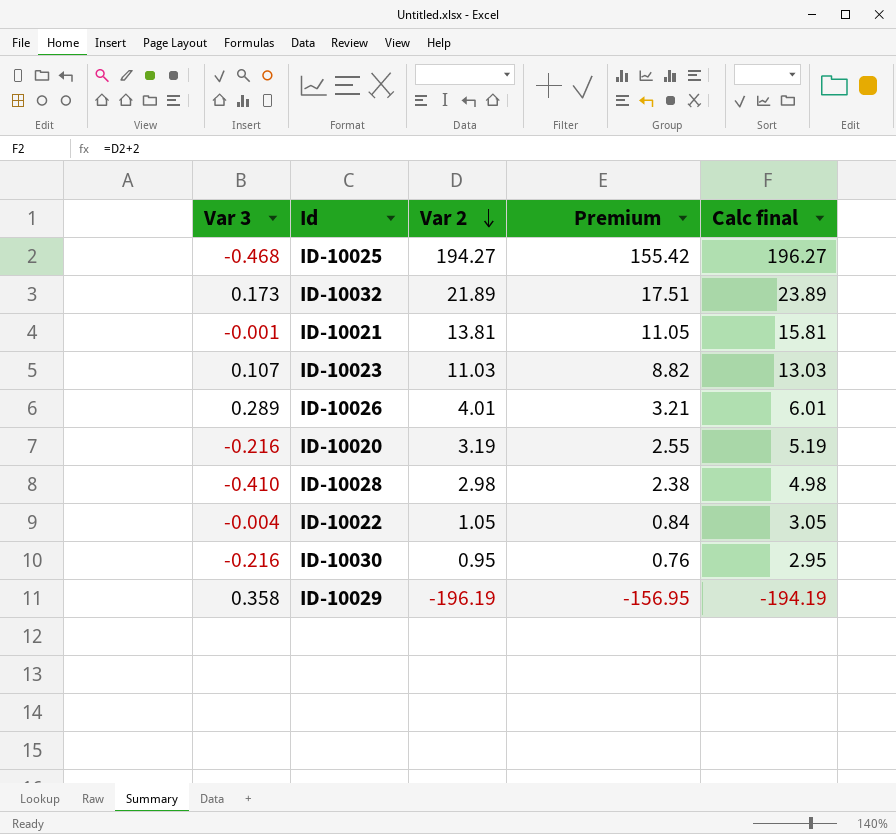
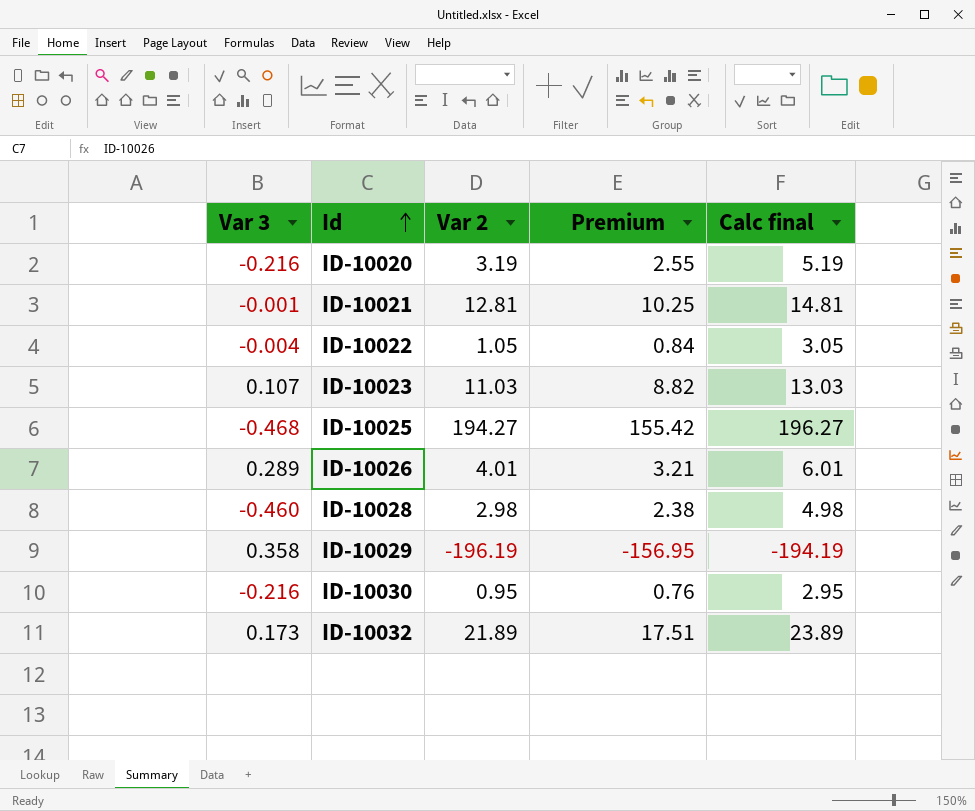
row order: Var 2 descending -> Id ascending
ID-10021 | Var 2: 13.81 -> 12.81
ID-10021 | Premium: 11.05 -> 10.25
ID-10021 | Calc final: 15.81 -> 14.81
ID-10028 | Var 3: -0.410 -> -0.460

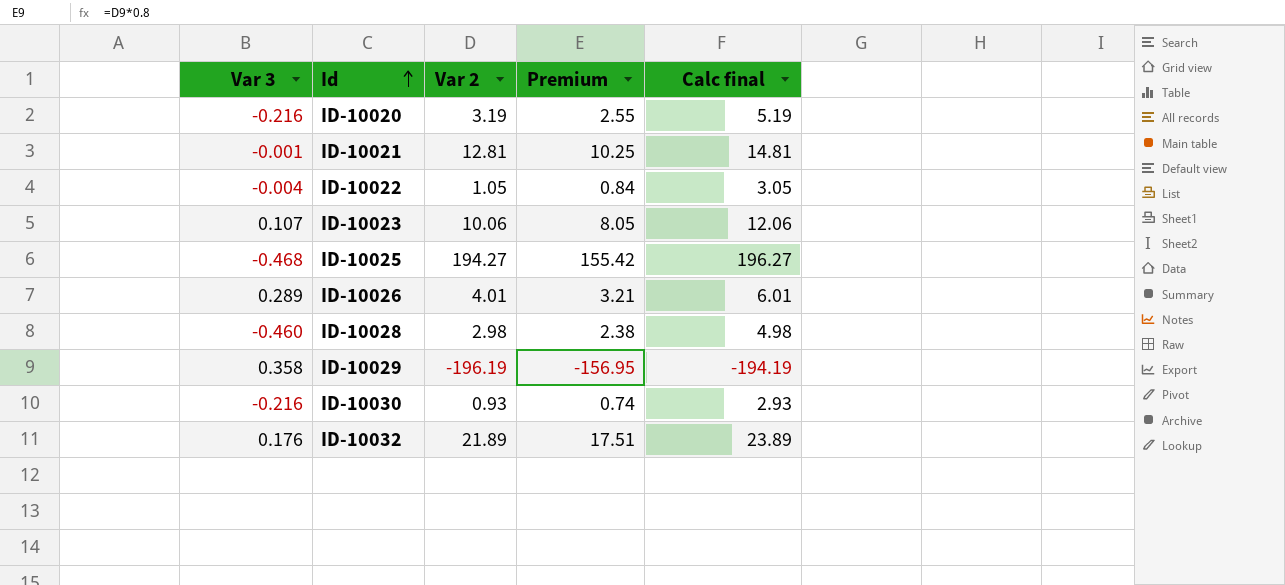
ID-10023 | Var 2: 11.03 -> 10.06
ID-10023 | Premium: 8.82 -> 8.05
ID-10023 | Calc final: 13.03 -> 12.06
ID-10030 | Var 2: 0.95 -> 0.93
ID-10030 | Premium: 0.76 -> 0.74
ID-10030 | Calc final: 2.95 -> 2.93
ID-10032 | Var 3: 0.173 -> 0.176

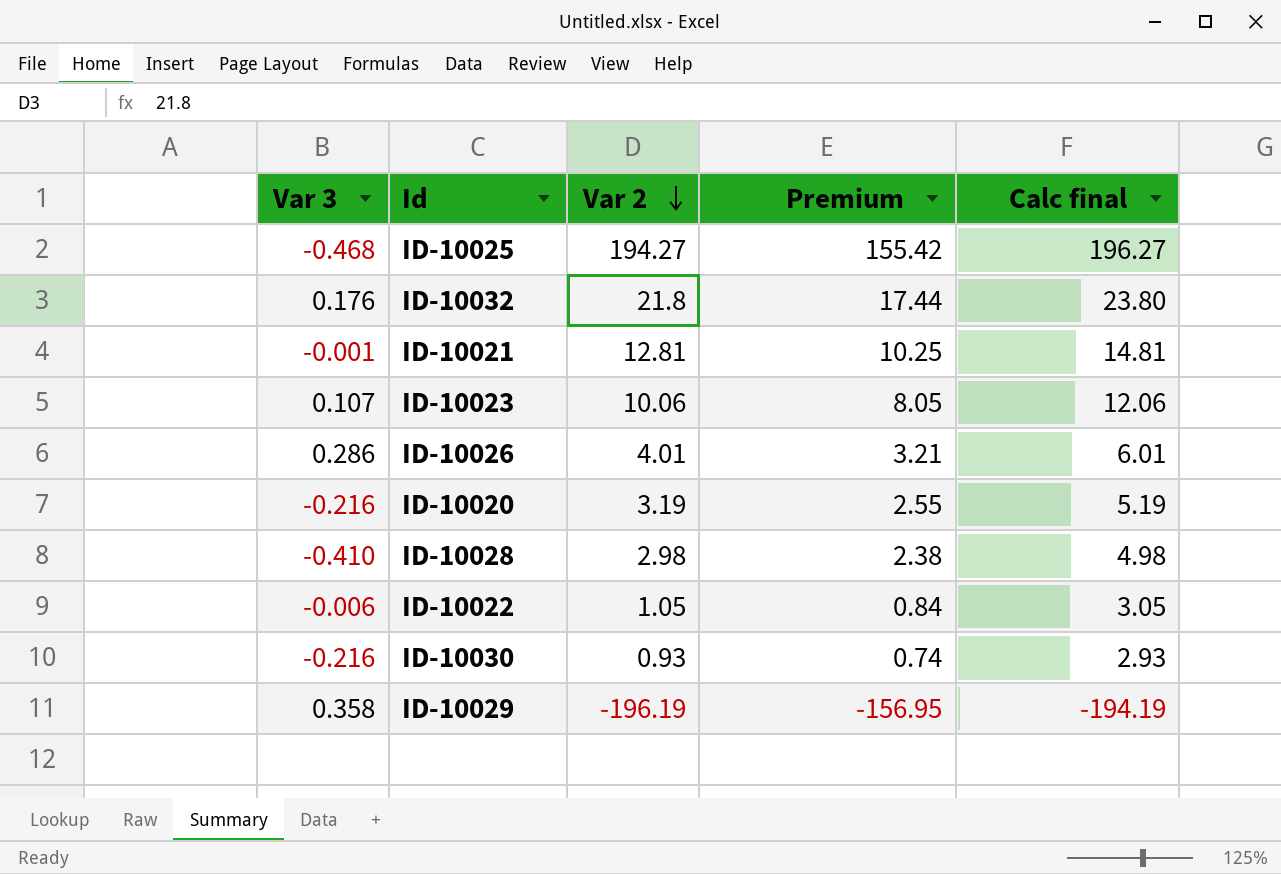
row order: Id ascending -> Var 2 descending
ID-10032 | Var 2: 21.89 -> 21.8
ID-10032 | Premium: 17.51 -> 17.44
ID-10032 | Calc final: 23.89 -> 23.80
ID-10026 | Var 3: 0.289 -> 0.286
ID-10028 | Var 3: -0.460 -> -0.410
ID-10022 | Var 3: -0.004 -> -0.006

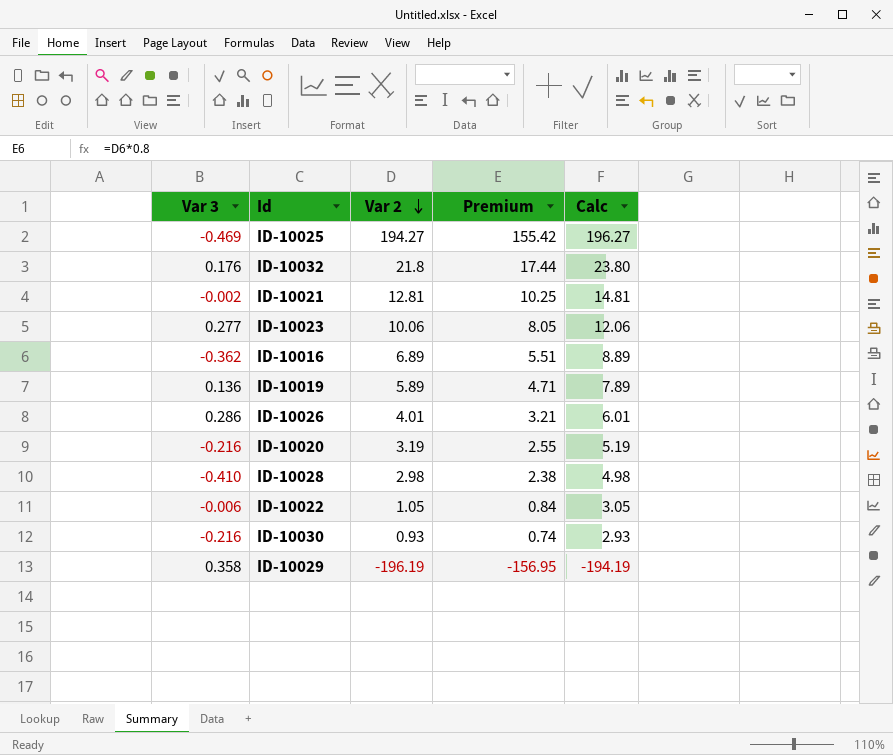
column name: Calc final -> Calc
ID-10025 | Var 3: -0.468 -> -0.469
ID-10021 | Var 3: -0.001 -> -0.002
ID-10023 | Var 3: 0.107 -> 0.277
row ID-10016: none -> -0.362 | 6.89 | 5.51 | 8.89
row ID-10019: none -> 0.136 | 5.89 | 4.71 | 7.89

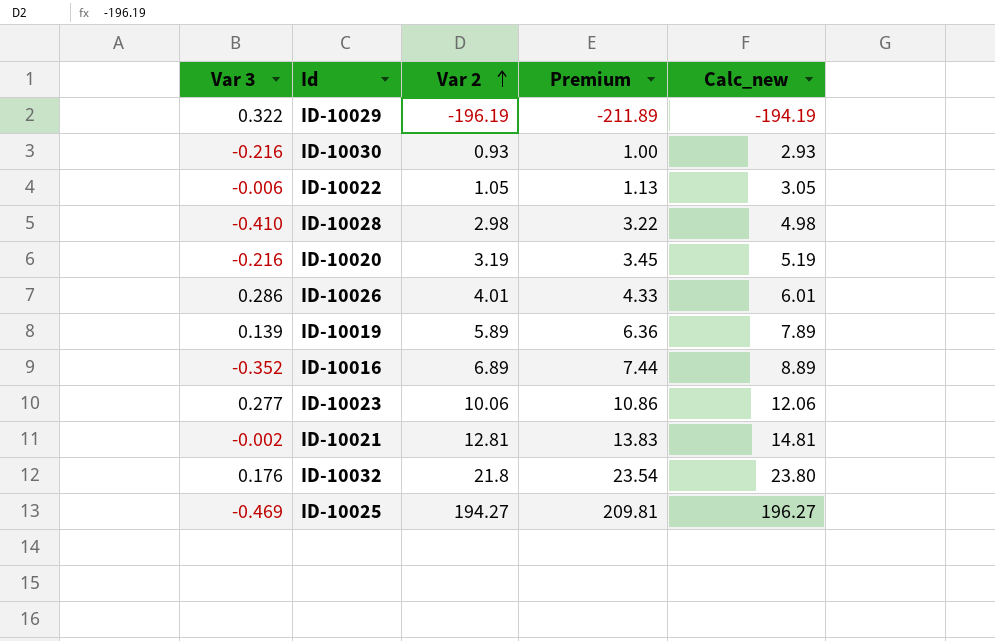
row order: Var 2 descending -> Var 2 ascending
column Premium | formula: [Var 2] * 0.8 -> [Var 2] * 1.08
column name: Calc -> Calc_new
ID-10029 | Var 3: 0.358 -> 0.322
ID-10019 | Var 3: 0.136 -> 0.139
ID-10016 | Var 3: -0.362 -> -0.352

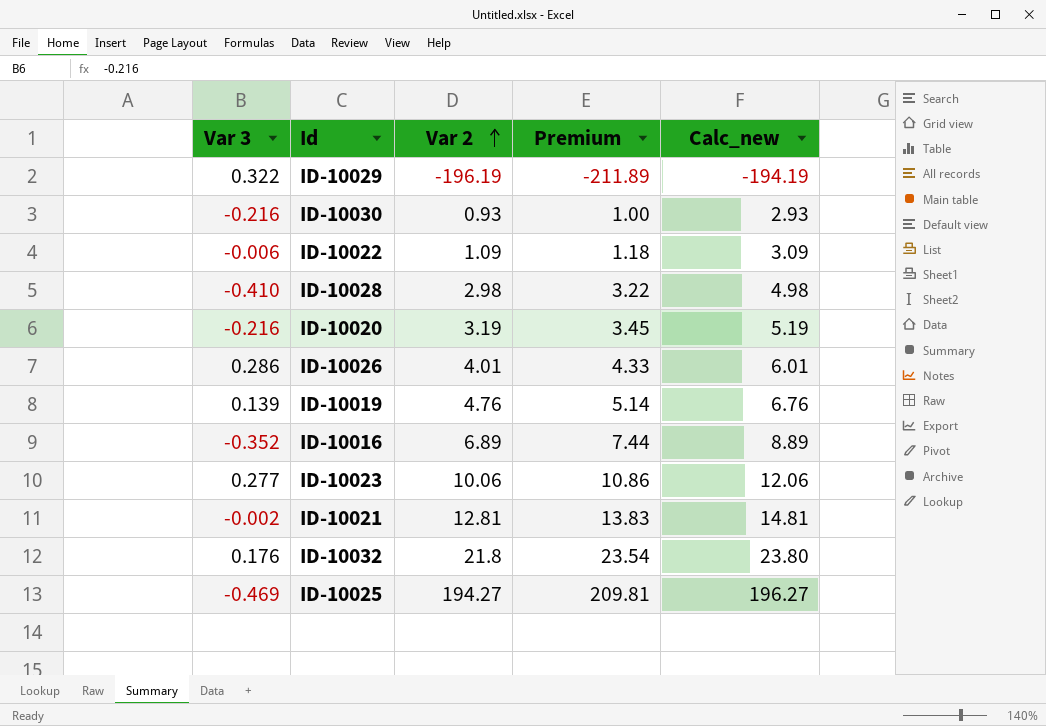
ID-10022 | Var 2: 1.05 -> 1.09
ID-10022 | Premium: 1.13 -> 1.18
ID-10022 | Calc_new: 3.05 -> 3.09
ID-10019 | Var 2: 5.89 -> 4.76
ID-10019 | Premium: 6.36 -> 5.14
ID-10019 | Calc_new: 7.89 -> 6.76

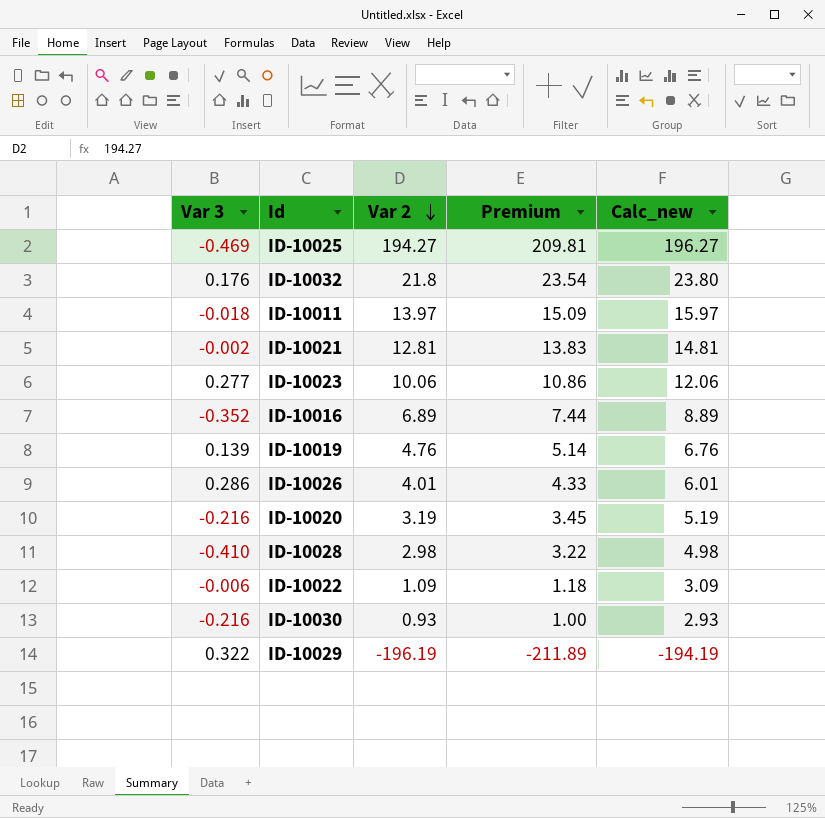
row order: Var 2 ascending -> Var 2 descending
row ID-10011: none -> -0.018 | 13.97 | 15.09 | 15.97

